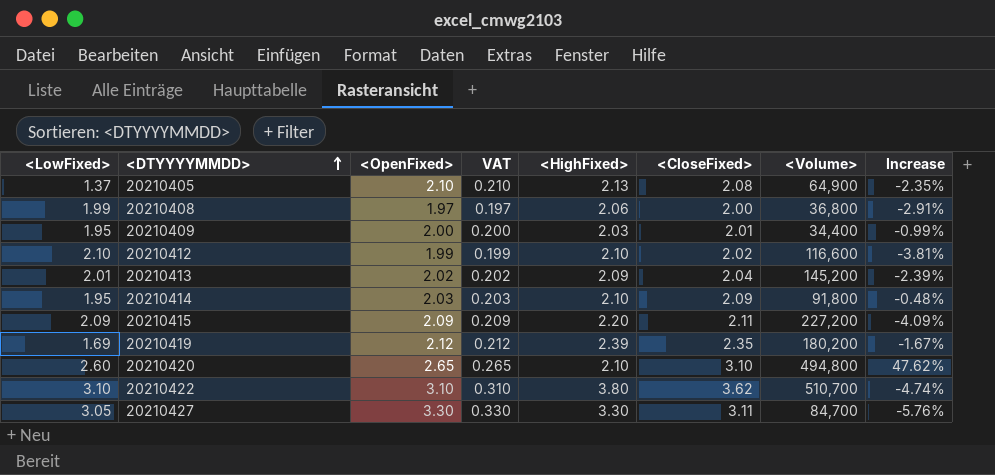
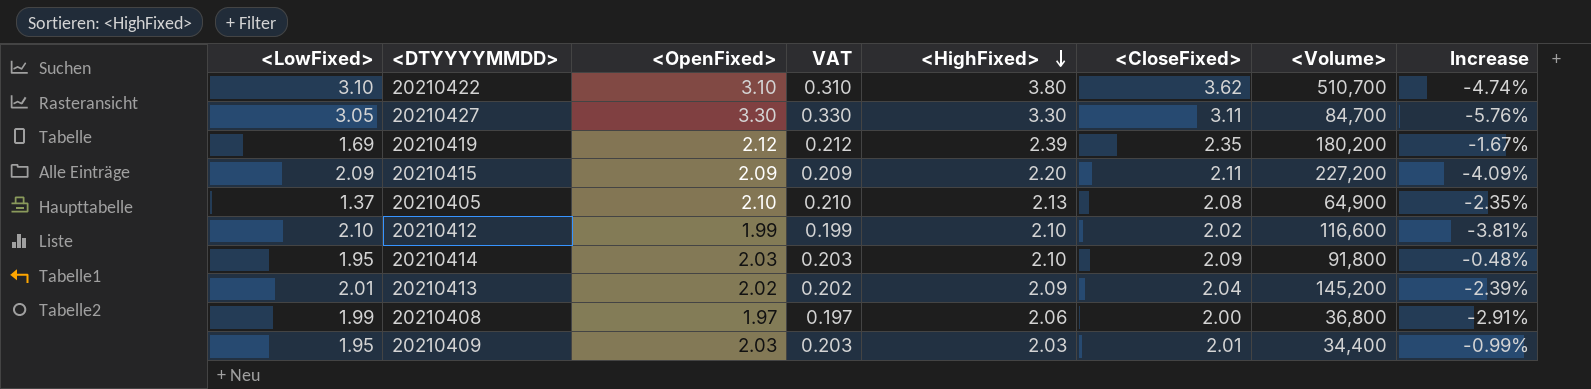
row order: <DTYYYYMMDD> ascending -> <HighFixed> descending
row 20210420: 2.60 | 2.65 | 0.265 | 2.10 | 3.10 | 494,800 | 47.62% -> none
20210409 | <OpenFixed>: 2.00 -> 2.03
20210409 | VAT: 0.200 -> 0.203

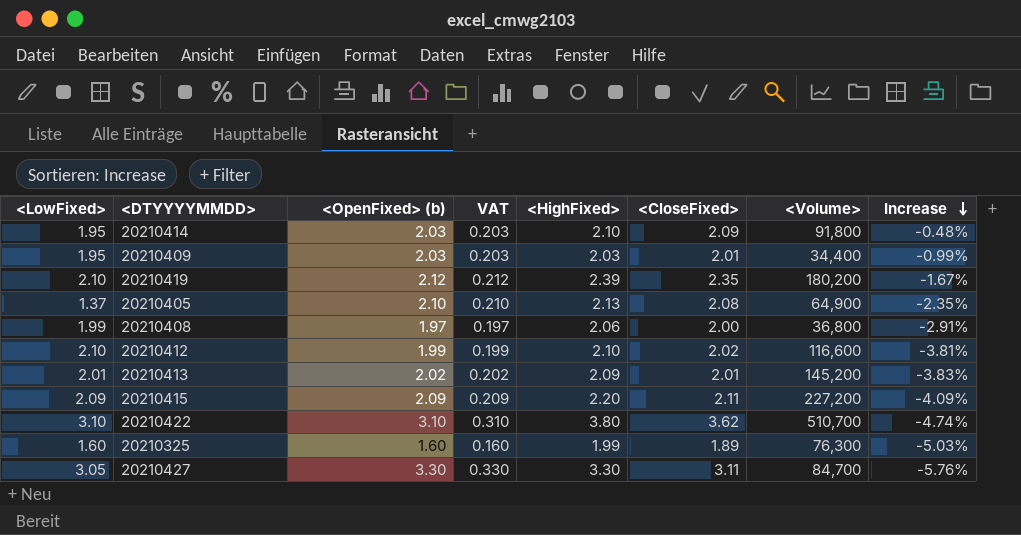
row order: <HighFixed> descending -> Increase descending
column name: <OpenFixed> -> <OpenFixed> (b)
20210419 | <LowFixed>: 1.69 -> 2.10
20210413 | <CloseFixed>: 2.04 -> 2.01
20210413 | Increase: -2.39% -> -3.83%
row 20210325: none -> 1.60 | 1.60 | 0.160 | 1.99 | 1.89 | 76,300 | -5.03%

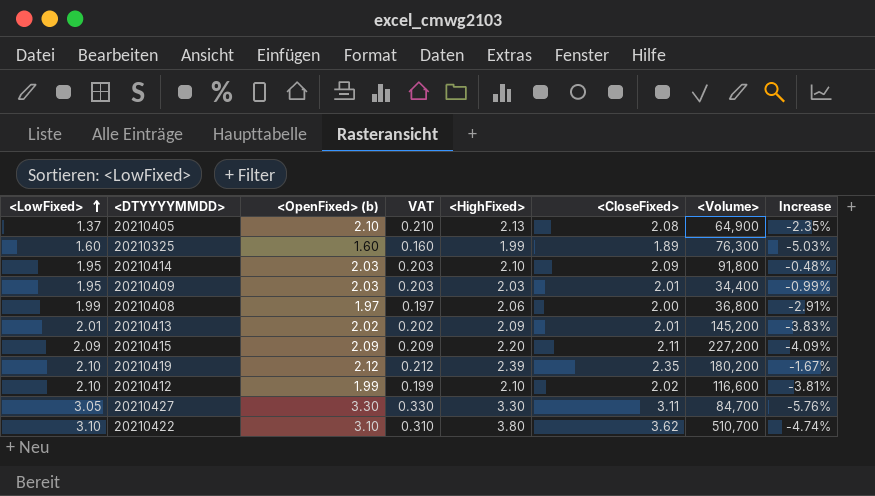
row order: Increase descending -> <LowFixed> ascending

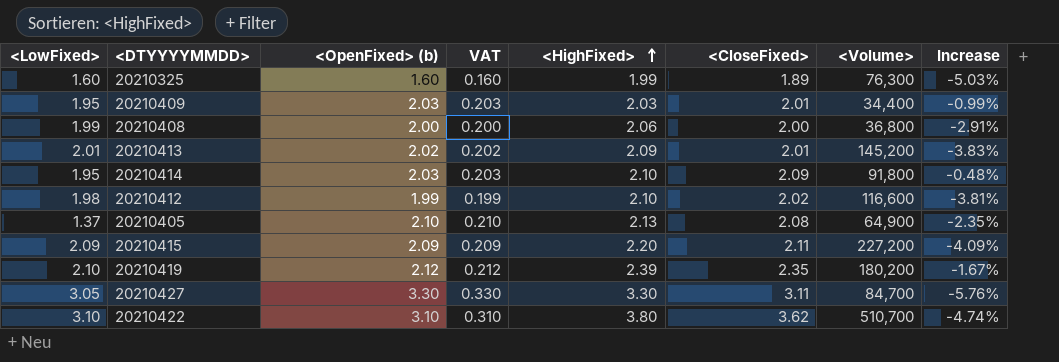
row order: <LowFixed> ascending -> <HighFixed> ascending
20210408 | <OpenFixed> (b): 1.97 -> 2.00
20210408 | VAT: 0.197 -> 0.200
20210412 | <LowFixed>: 2.10 -> 1.98

